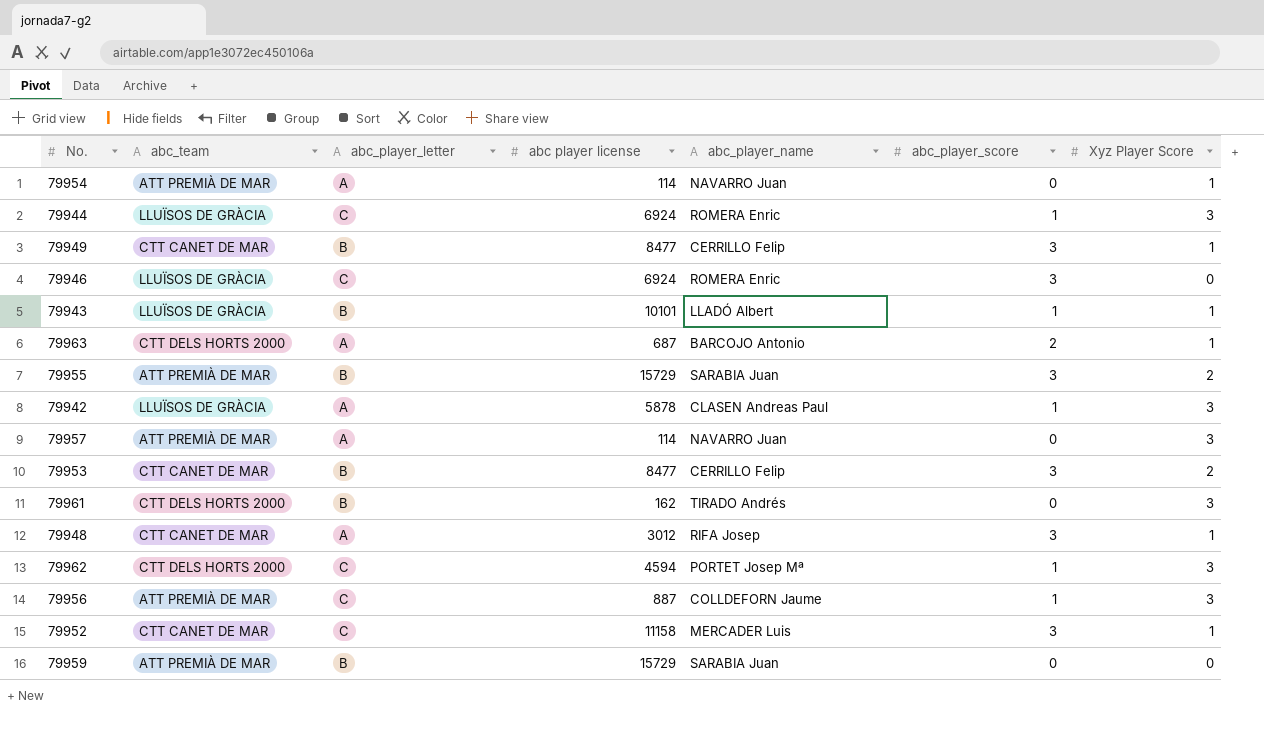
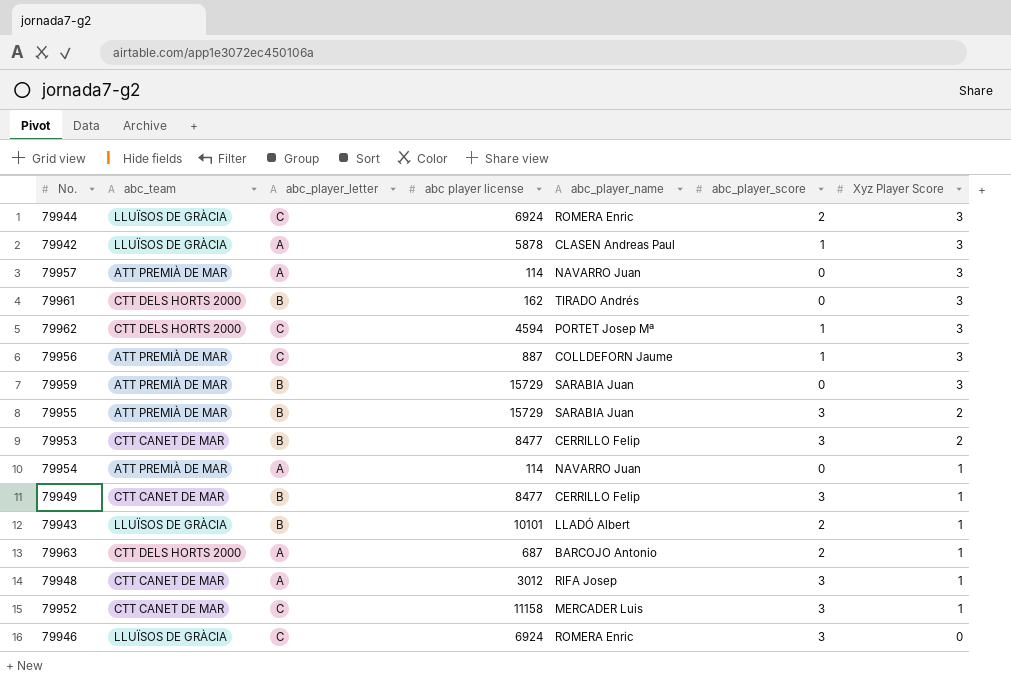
row order: none -> Xyz Player Score descending
79944 | abc_player_score: 1 -> 2
79959 | Xyz Player Score: 0 -> 3
79943 | abc_player_score: 1 -> 2

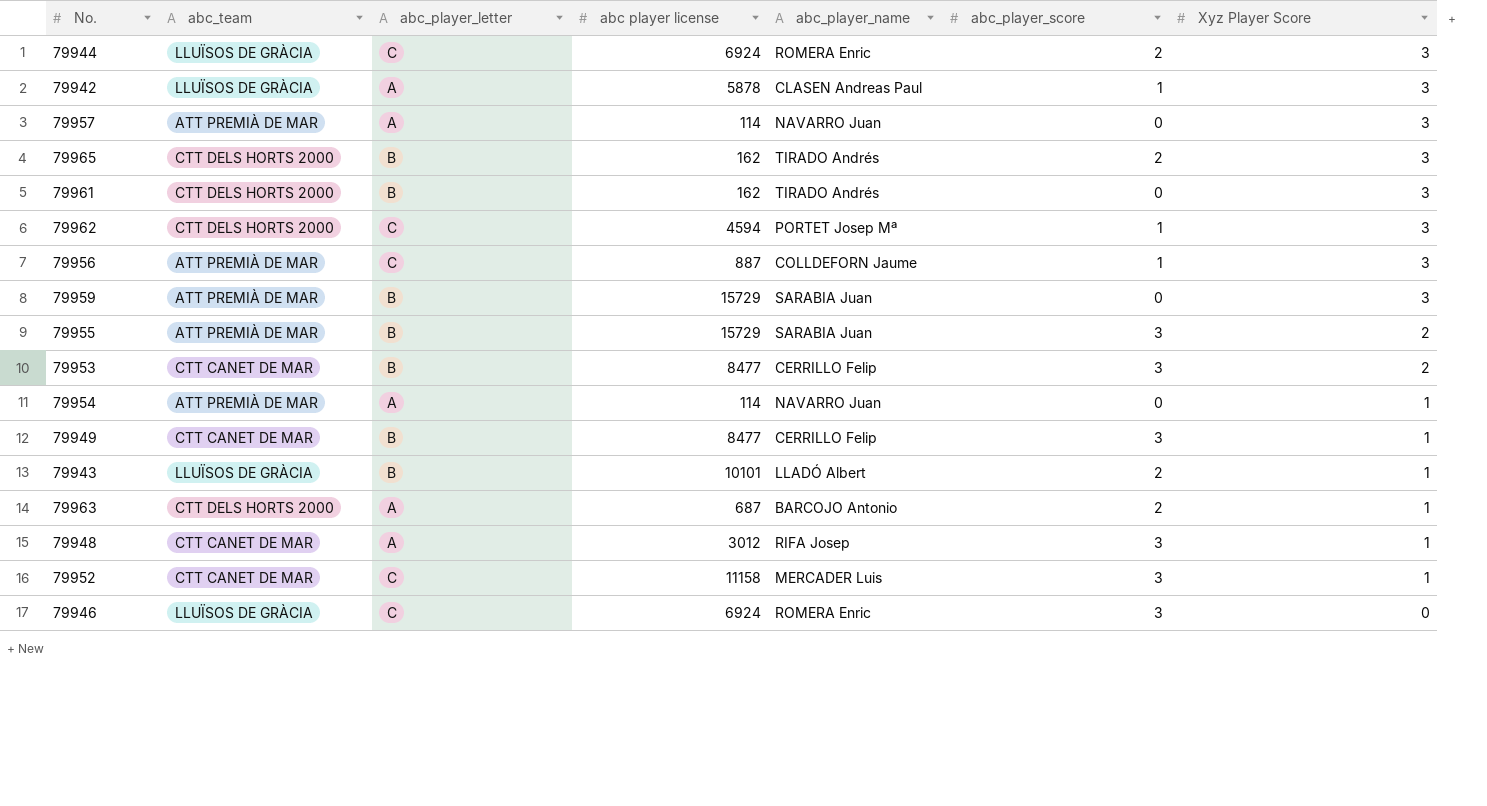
row 79965: none -> CTT DELS HORTS 2000 | B | 162 | TIRADO Andrés | 2 | 3

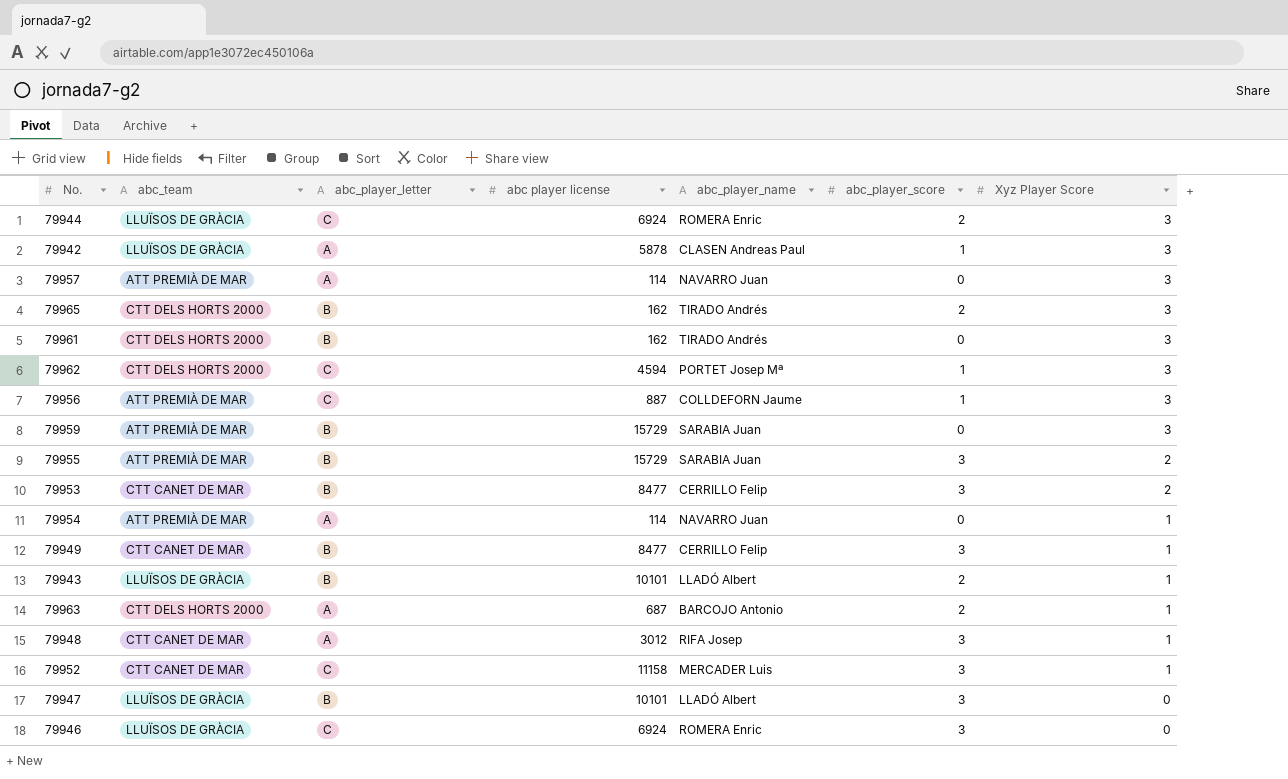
row 79947: none -> LLUÏSOS DE GRÀCIA | B | 10101 | LLADÓ Albert | 3 | 0

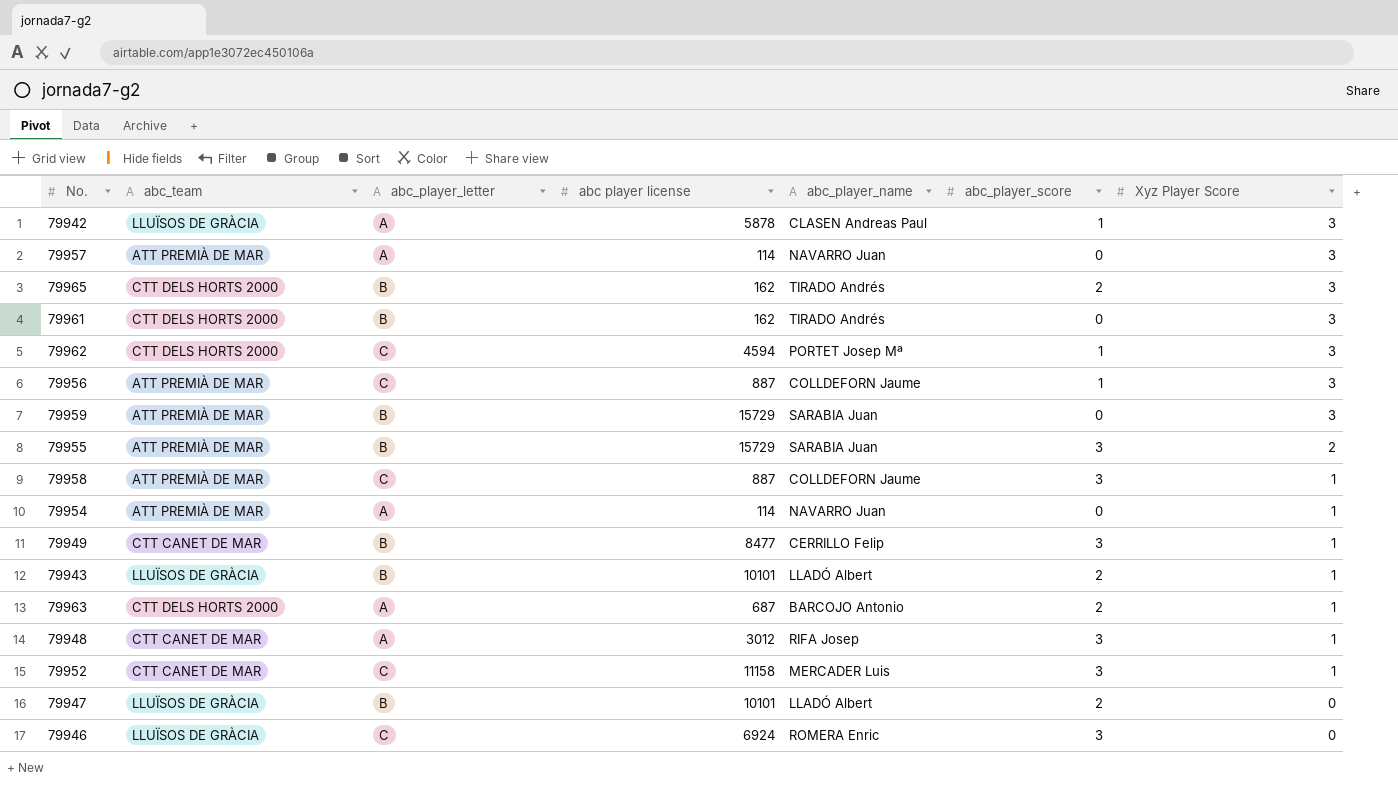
row 79944: LLUÏSOS DE GRÀCIA | C | 6924 | ROMERA Enric | 2 | 3 -> none
row 79953: CTT CANET DE MAR | B | 8477 | CERRILLO Felip | 3 | 2 -> none
row 79958: none -> ATT PREMIÀ DE MAR | C | 887 | COLLDEFORN Jaume | 3 | 1
79947 | abc_player_score: 3 -> 2

